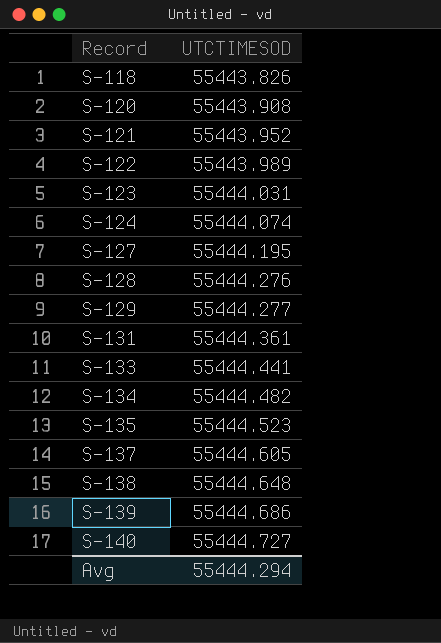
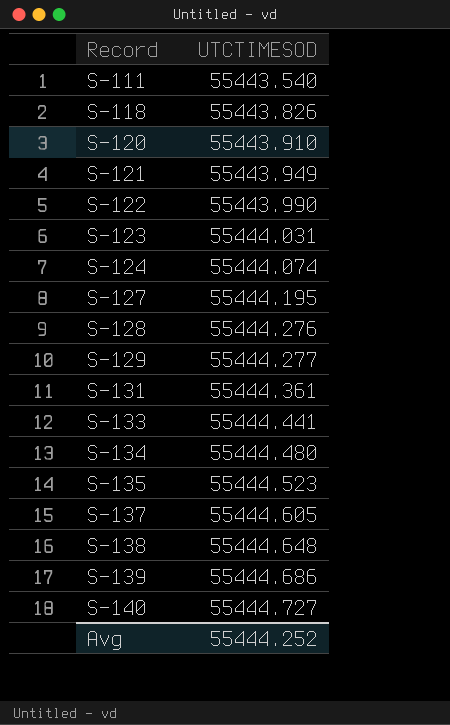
row S-111: none -> 55443.540
S-120 | UTCTIMESOD: 55443.908 -> 55443.910
S-121 | UTCTIMESOD: 55443.952 -> 55443.949
S-122 | UTCTIMESOD: 55443.989 -> 55443.990
S-134 | UTCTIMESOD: 55444.482 -> 55444.480
Avg | UTCTIMESOD: 55444.294 -> 55444.252

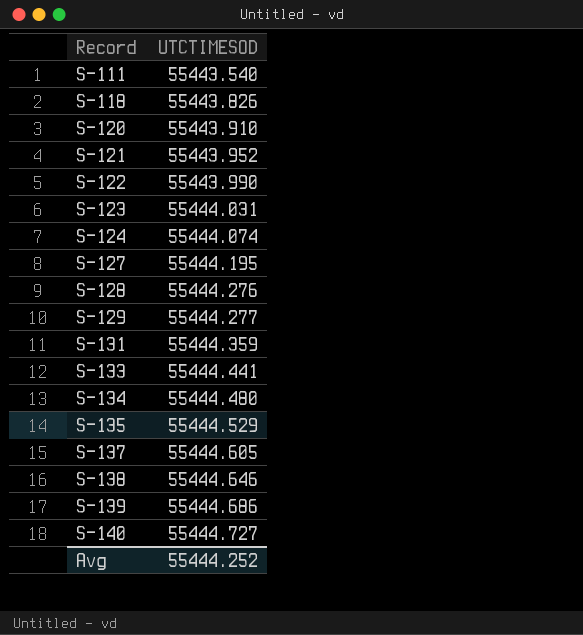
S-121 | UTCTIMESOD: 55443.949 -> 55443.952
S-131 | UTCTIMESOD: 55444.361 -> 55444.359
S-135 | UTCTIMESOD: 55444.523 -> 55444.529
S-138 | UTCTIMESOD: 55444.648 -> 55444.646

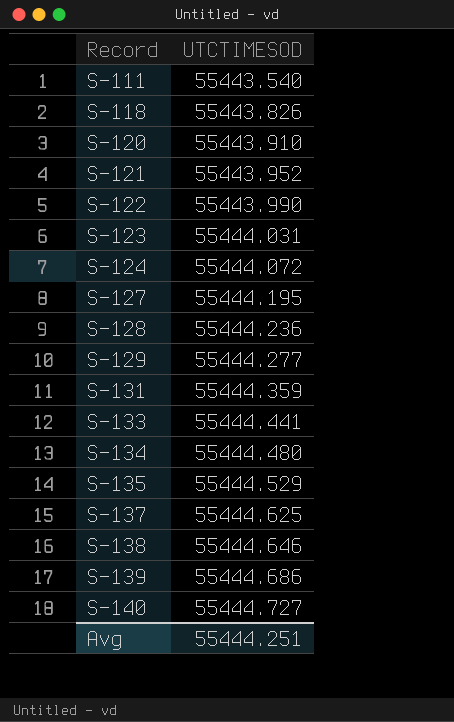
S-124 | UTCTIMESOD: 55444.074 -> 55444.072
S-128 | UTCTIMESOD: 55444.276 -> 55444.236
S-137 | UTCTIMESOD: 55444.605 -> 55444.625
Avg | UTCTIMESOD: 55444.252 -> 55444.251

